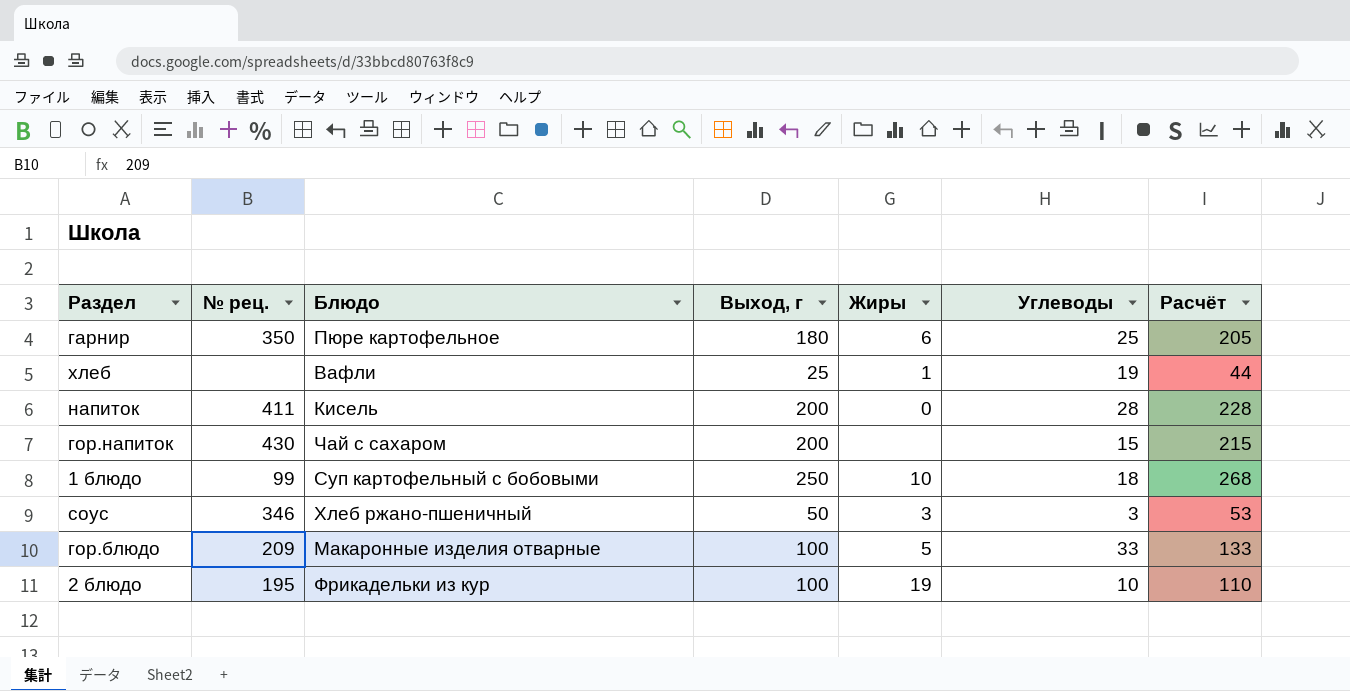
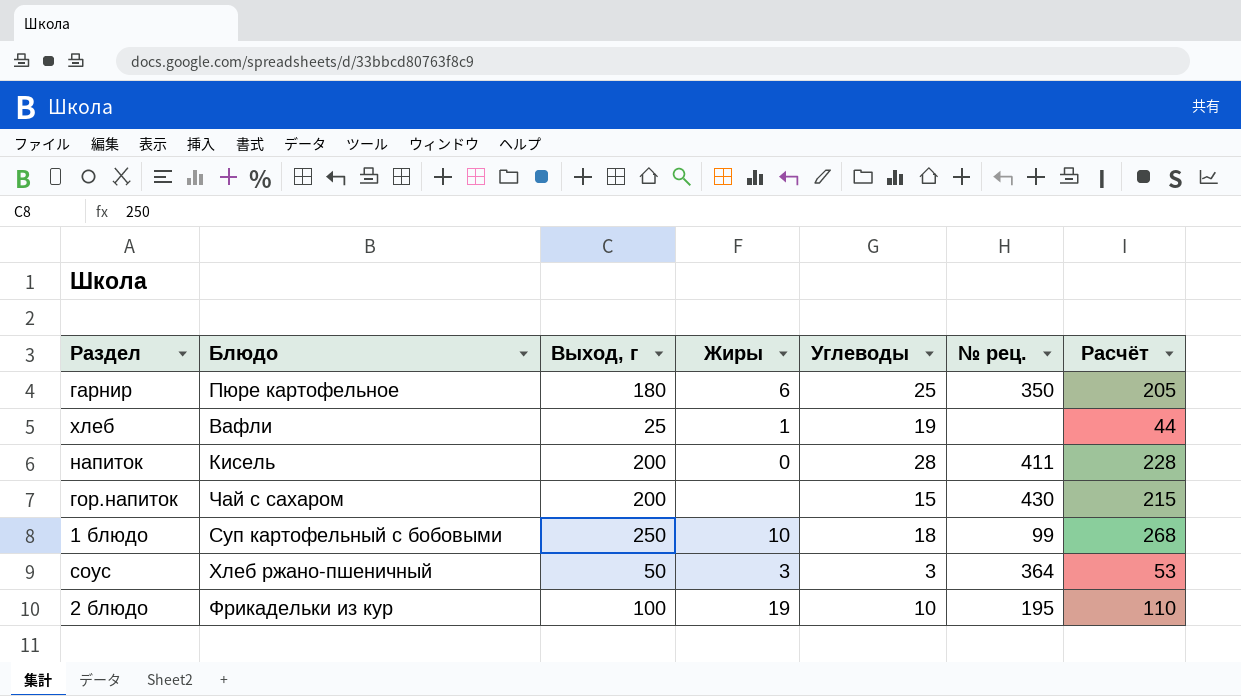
column № рец. | position: 2 -> 6
row гор.блюдо: 209 | Макаронные изделия отварные | 100 | 5 | 33 | 133 -> none
соус | № рец.: 346 -> 364

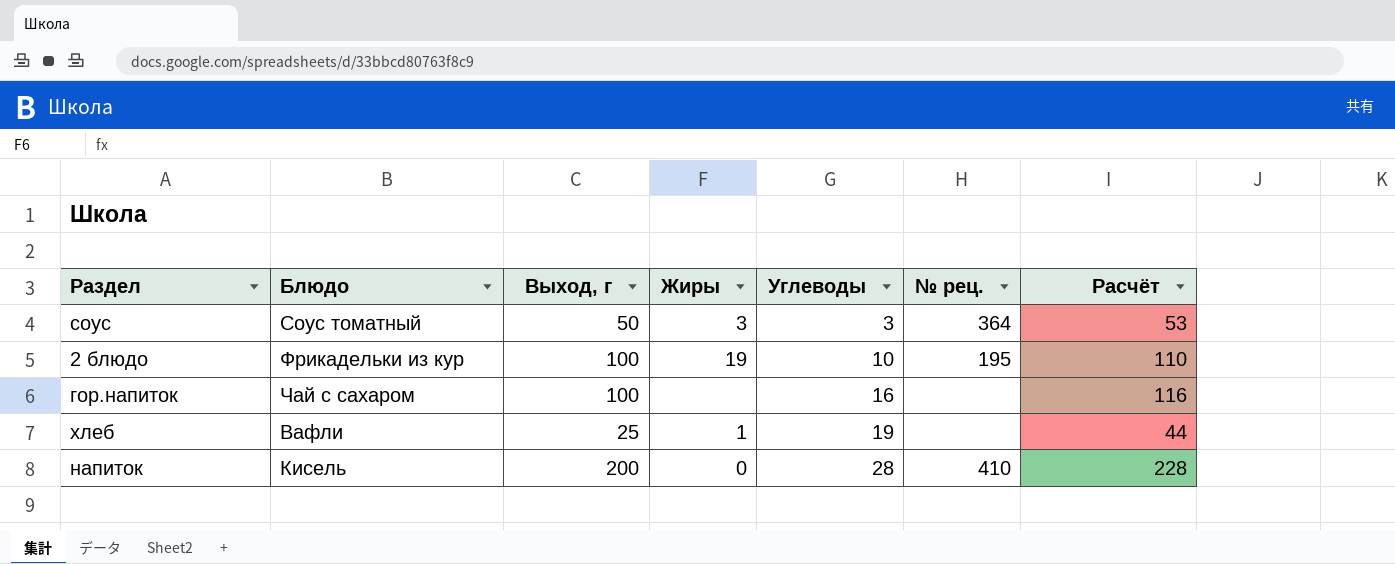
row order: none -> Углеводы ascending
row гарнир: Пюре картофельное | 180 | 6 | 25 | 350 | 205 -> none
row 1 блюдо: Суп картофельный с бобовыми | 250 | 10 | 18 | 99 | 268 -> none
соус | Блюдо: Хлеб ржано-пшеничный -> Соус томатный
гор.напиток | Выход, г: 200 -> 100
гор.напиток | Углеводы: 15 -> 16
гор.напиток | № рец.: 430 -> none
гор.напиток | Расчёт: 215 -> 116
напиток | № рец.: 411 -> 410

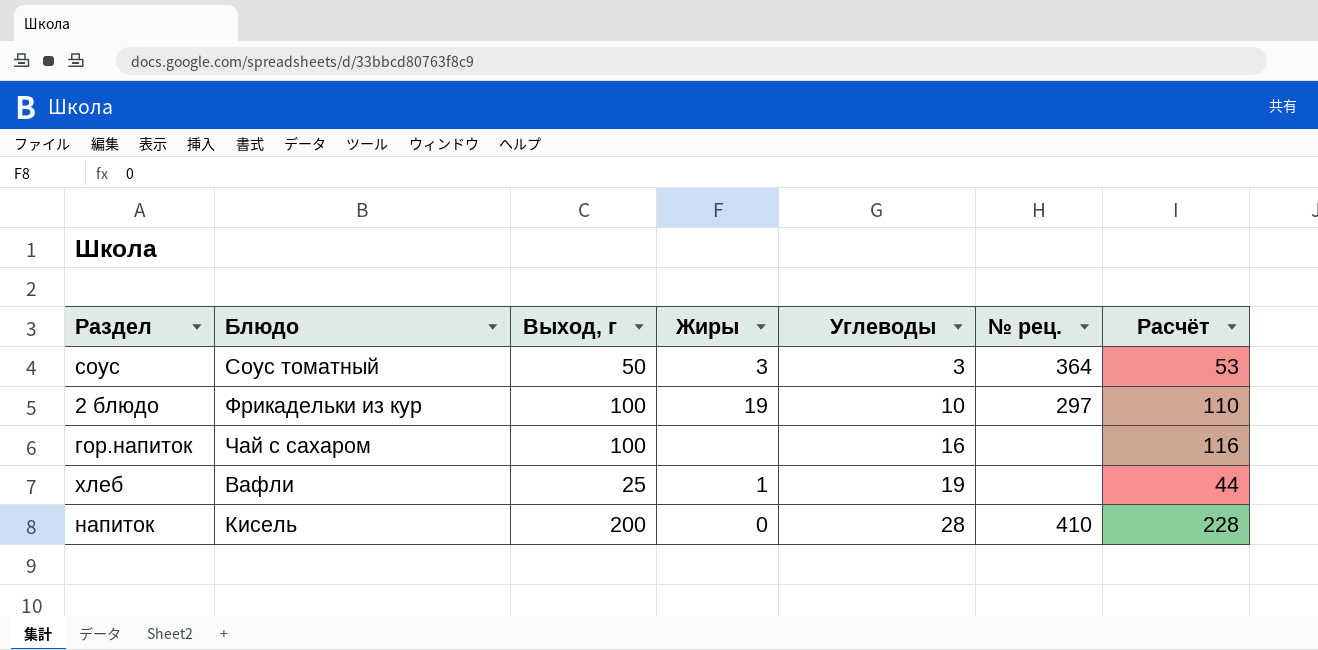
2 блюдо | № рец.: 195 -> 297

